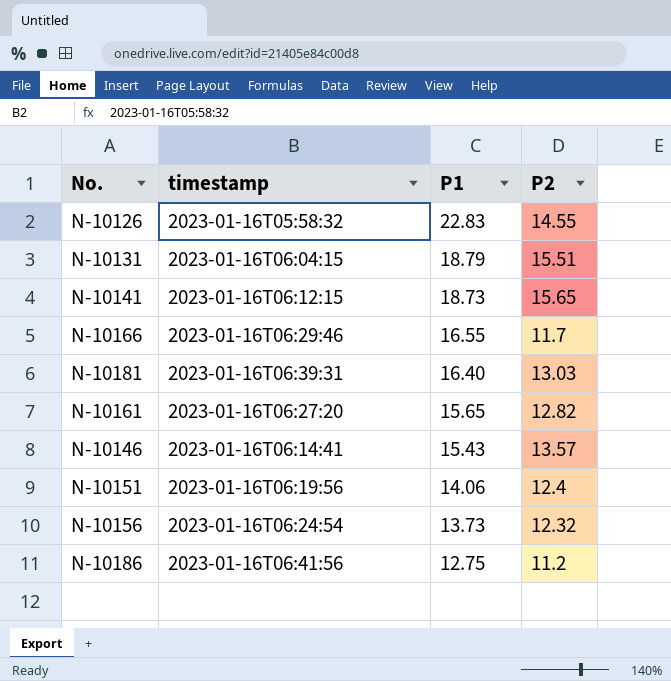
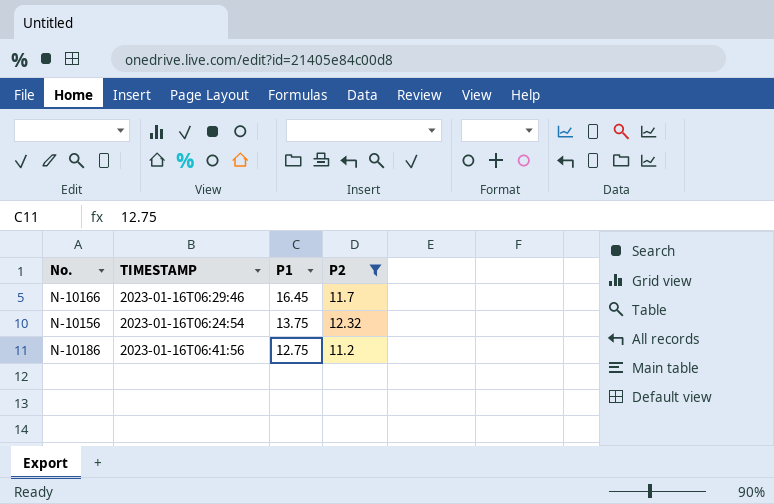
filter: none -> P2 <= 12.32
column name: timestamp -> TIMESTAMP
N-10166 | P1: 16.55 -> 16.45
N-10156 | P1: 13.73 -> 13.75

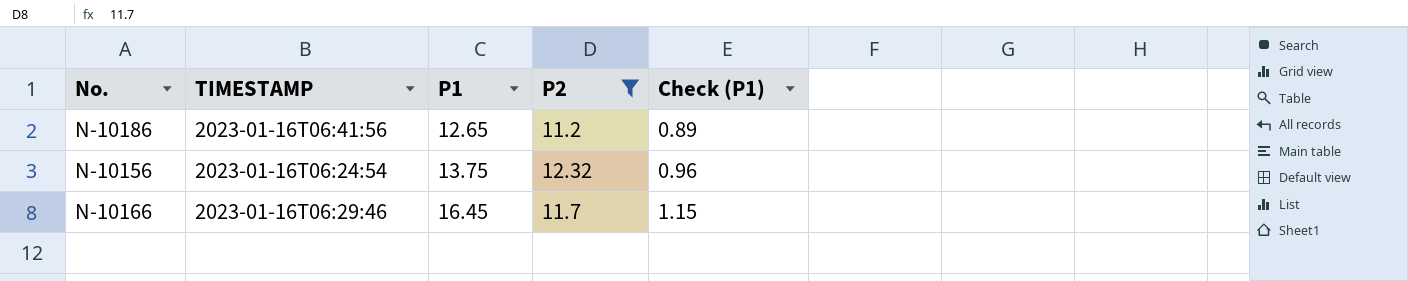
row order: P1 descending -> P1 ascending
column Check (P1) | formula: none -> [P1] * 0.07
N-10186 | P1: 12.75 -> 12.65

